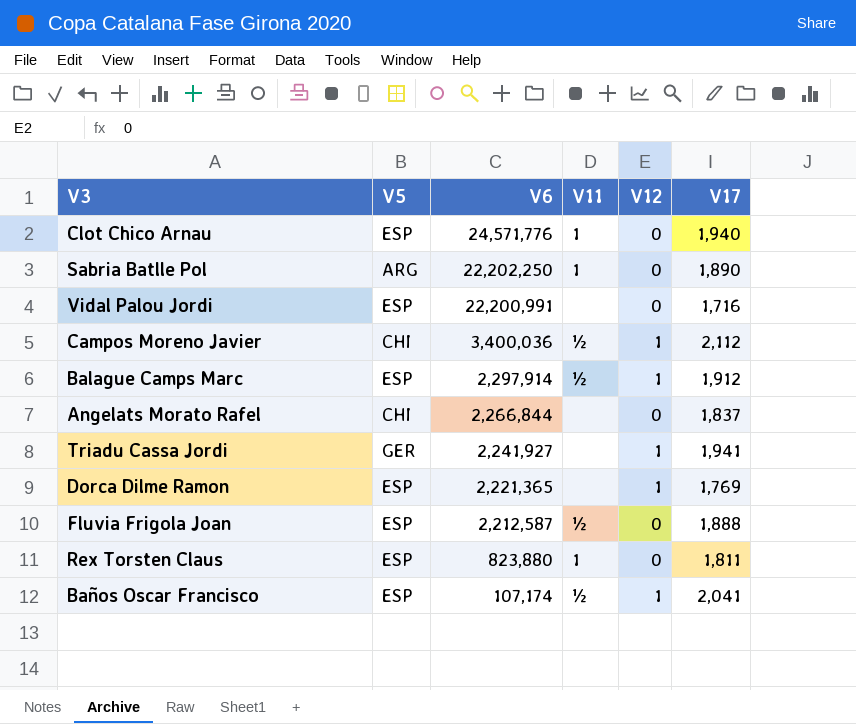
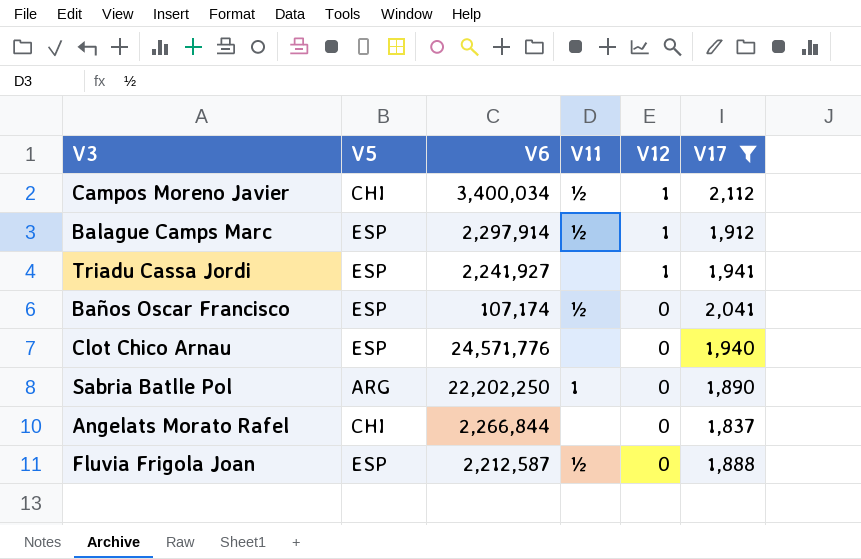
filter: none -> V17 >= 1,837
row order: V6 descending -> V12 descending
Campos Moreno Javier | V6: 3,400,036 -> 3,400,034
Triadu Cassa Jordi | V5: GER -> ESP
Baños Oscar Francisco | V12: 1 -> 0
Clot Chico Arnau | V11: 1 -> none

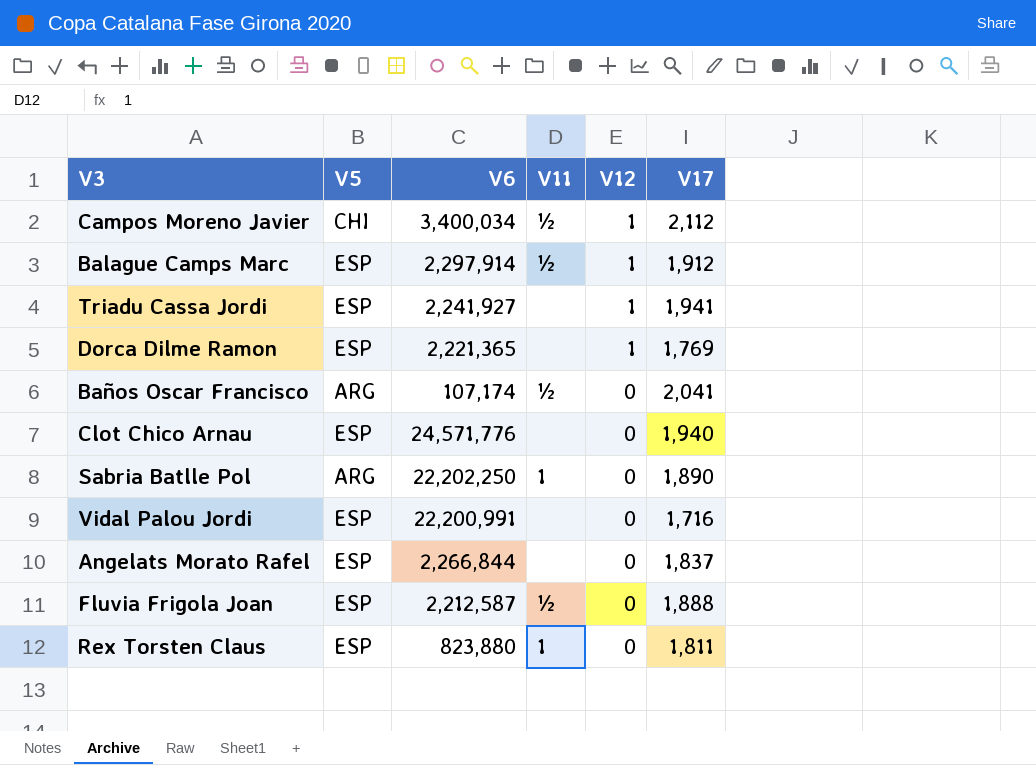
filter: V17 >= 1,837 -> none
Baños Oscar Francisco | V5: ESP -> ARG
Angelats Morato Rafel | V5: CHI -> ESP

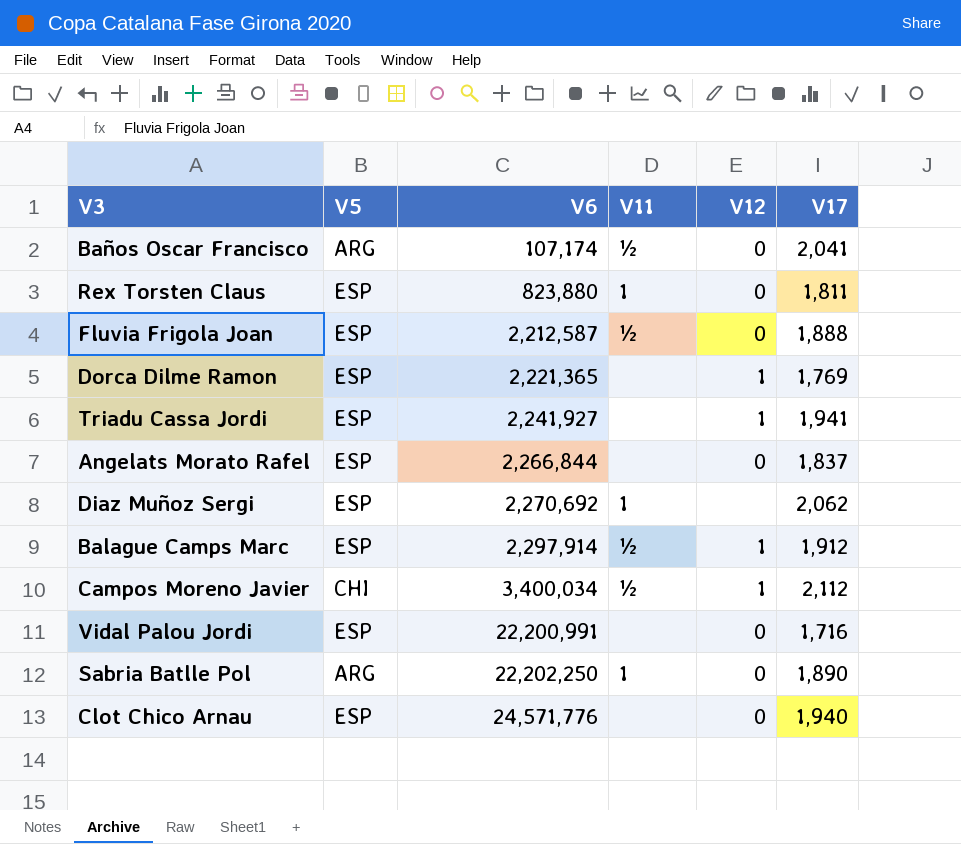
row order: V12 descending -> V6 ascending
row Diaz Muñoz Sergi: none -> ESP | 2,270,692 | 1 | none | 2,062

